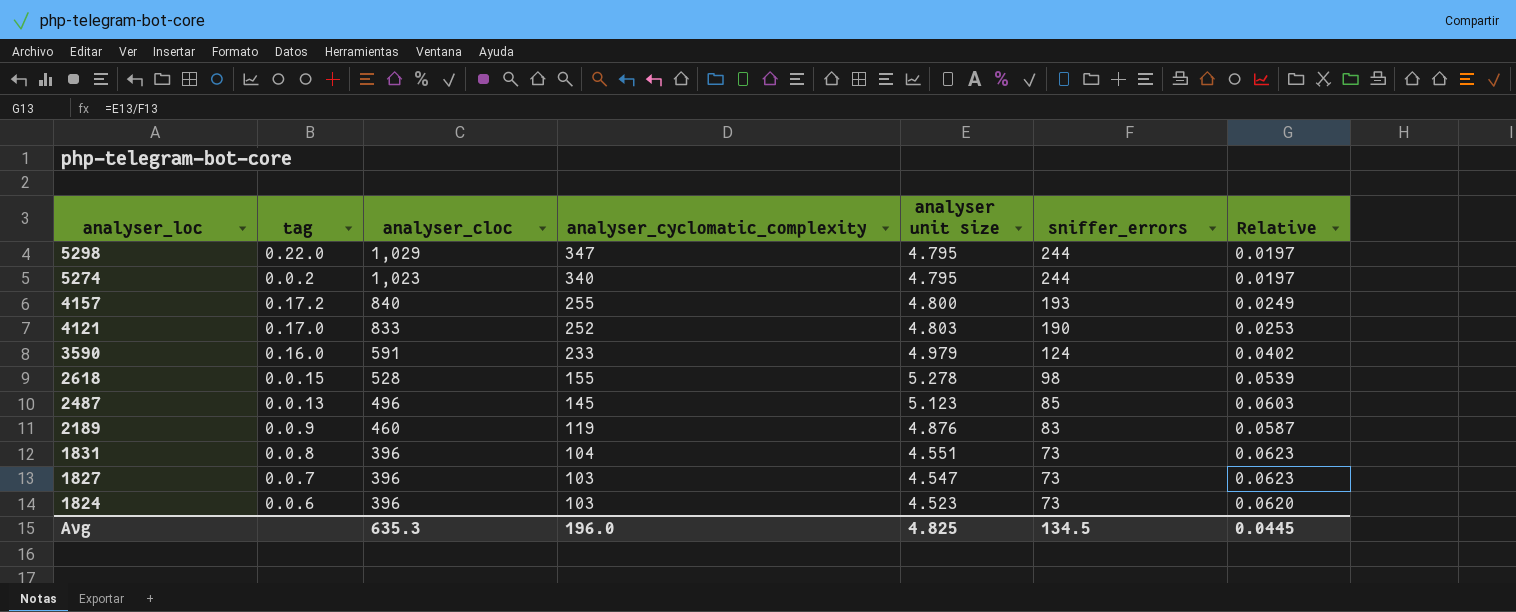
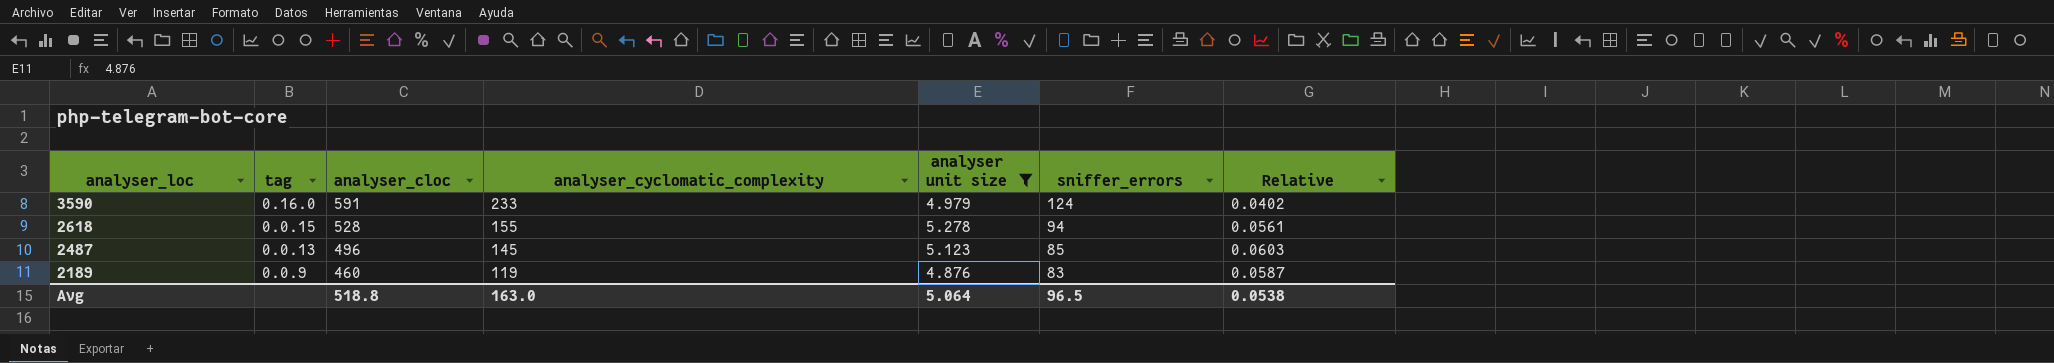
filter: none -> analyser unit size >= 4.876
2618 | sniffer_errors: 98 -> 94
2618 | Relative: 0.0539 -> 0.0561
Avg | analyser_cloc: 635.3 -> 518.8
Avg | analyser_cyclomatic_complexity: 196.0 -> 163.0
Avg | analyser unit size: 4.825 -> 5.064
Avg | sniffer_errors: 134.5 -> 96.5
Avg | Relative: 0.0445 -> 0.0538

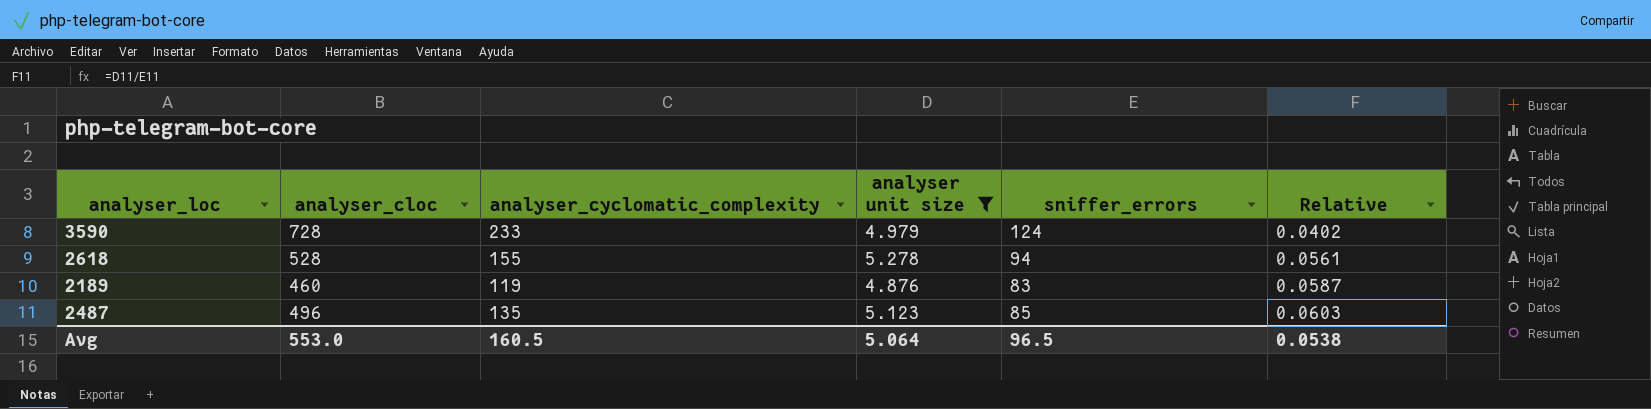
row order: analyser_loc descending -> Relative ascending
column tag | position: 2 -> none
3590 | analyser_cloc: 591 -> 728
2487 | analyser_cyclomatic_complexity: 145 -> 135
Avg | analyser_cloc: 518.8 -> 553.0
Avg | analyser_cyclomatic_complexity: 163.0 -> 160.5

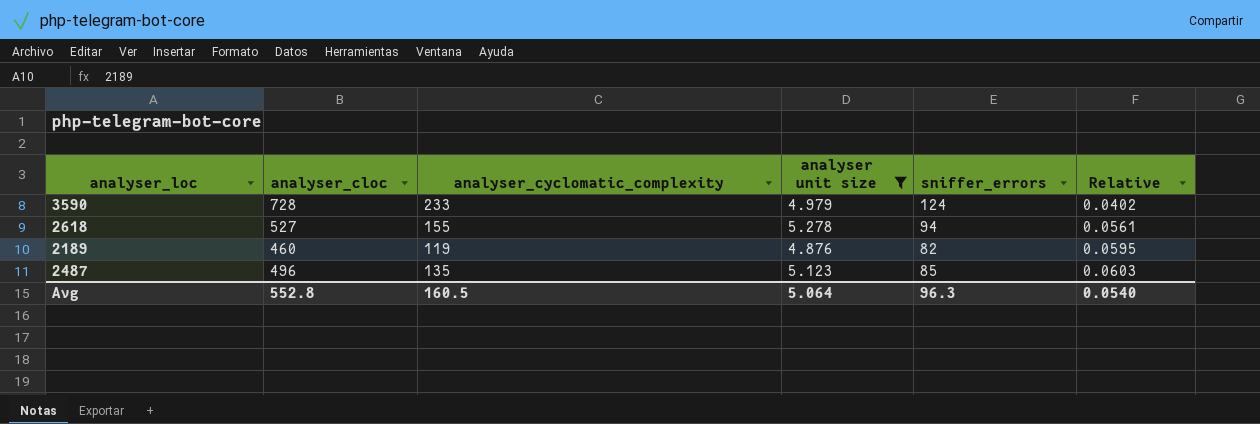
2618 | analyser_cloc: 528 -> 527
2189 | sniffer_errors: 83 -> 82
2189 | Relative: 0.0587 -> 0.0595
Avg | analyser_cloc: 553.0 -> 552.8
Avg | sniffer_errors: 96.5 -> 96.3
Avg | Relative: 0.0538 -> 0.0540

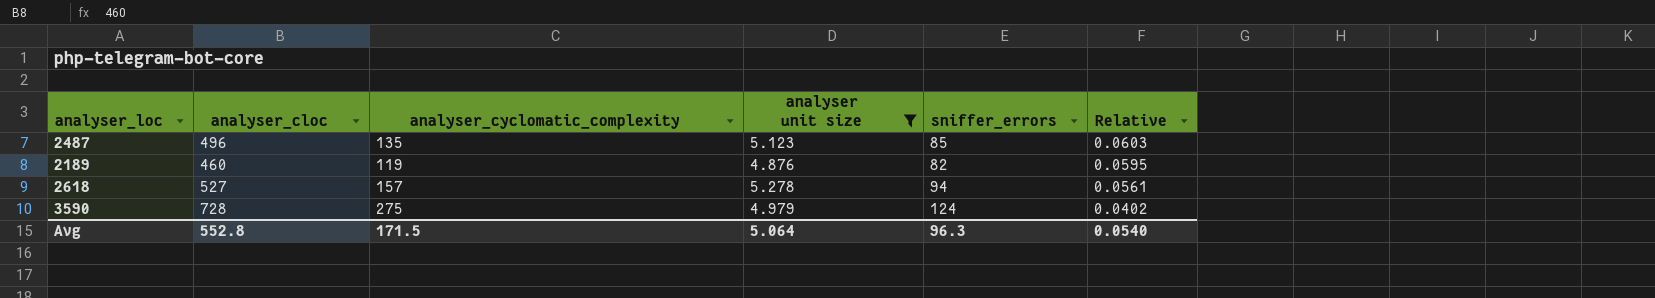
row order: Relative ascending -> Relative descending
2618 | analyser_cyclomatic_complexity: 155 -> 157
3590 | analyser_cyclomatic_complexity: 233 -> 275
Avg | analyser_cyclomatic_complexity: 160.5 -> 171.5

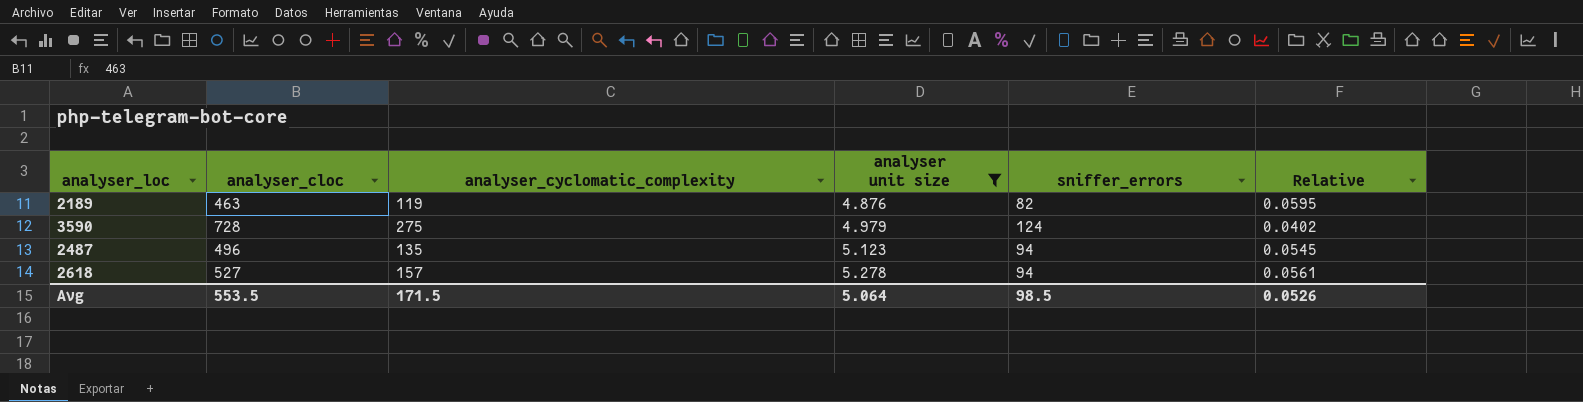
row order: Relative descending -> analyser unit size ascending
2189 | analyser_cloc: 460 -> 463
2487 | sniffer_errors: 85 -> 94
2487 | Relative: 0.0603 -> 0.0545
Avg | analyser_cloc: 552.8 -> 553.5
Avg | sniffer_errors: 96.3 -> 98.5
Avg | Relative: 0.0540 -> 0.0526

